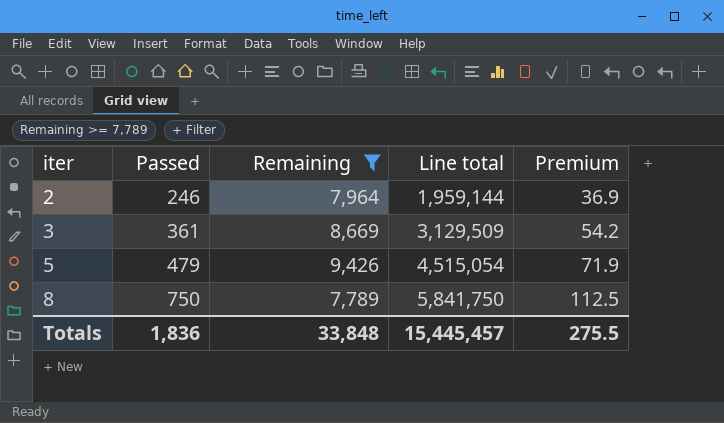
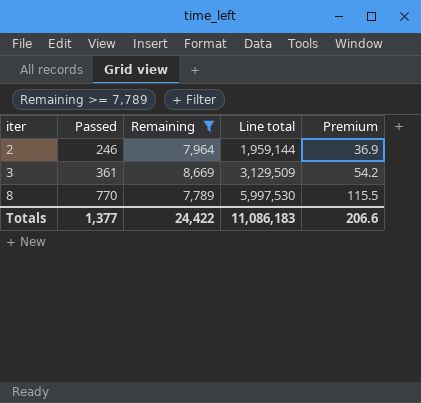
row 5: 479 | 9,426 | 4,515,054 | 71.9 -> none
8 | Passed: 750 -> 770
8 | Line total: 5,841,750 -> 5,997,530
8 | Premium: 112.5 -> 115.5
Totals | Passed: 1,836 -> 1,377
Totals | Remaining: 33,848 -> 24,422
Totals | Line total: 15,445,457 -> 11,086,183
Totals | Premium: 275.5 -> 206.6

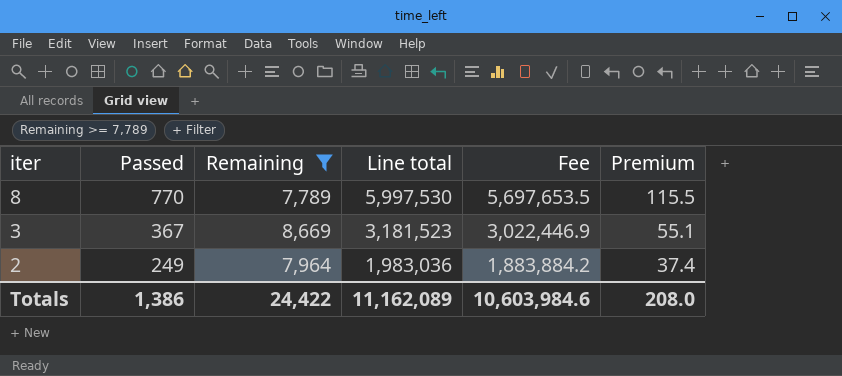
row order: iter ascending -> iter descending
column Fee | formula: none -> [Line total] * 0.95
3 | Passed: 361 -> 367
3 | Line total: 3,129,509 -> 3,181,523
3 | Premium: 54.2 -> 55.1
2 | Passed: 246 -> 249
2 | Line total: 1,959,144 -> 1,983,036
2 | Premium: 36.9 -> 37.4
Totals | Passed: 1,377 -> 1,386
Totals | Line total: 11,086,183 -> 11,162,089
Totals | Premium: 206.6 -> 208.0

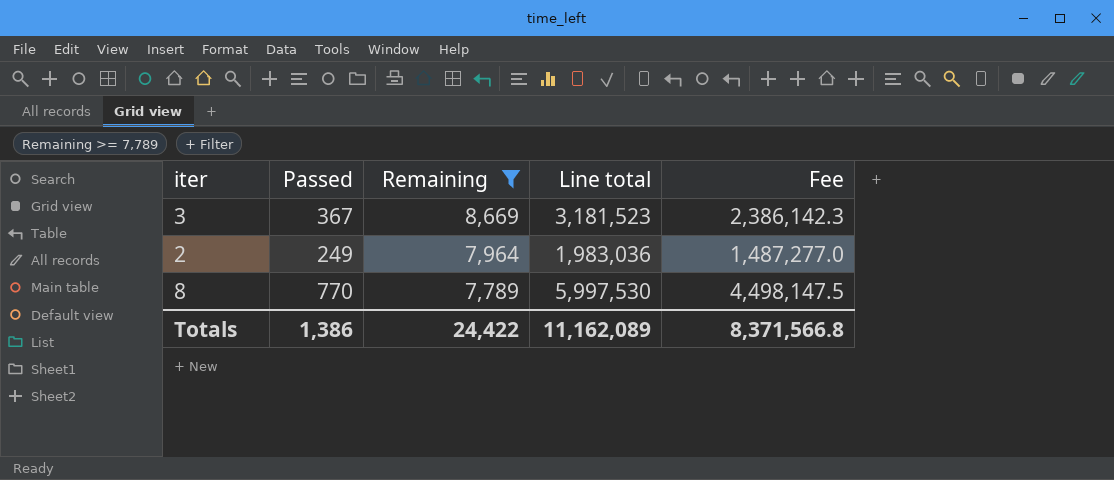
row order: iter descending -> Remaining descending
column Premium | formula: [Passed] * 0.15 -> none
column Fee | formula: [Line total] * 0.95 -> [Line total] * 0.75
Totals | Fee: 10,603,984.6 -> 8,371,566.8

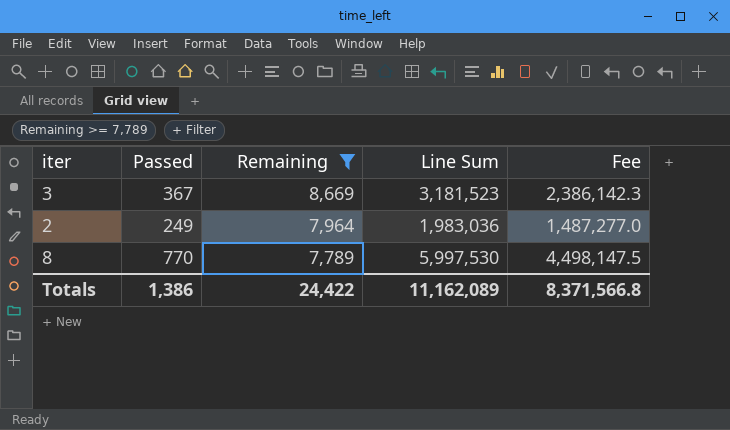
column name: Line total -> Line Sum

